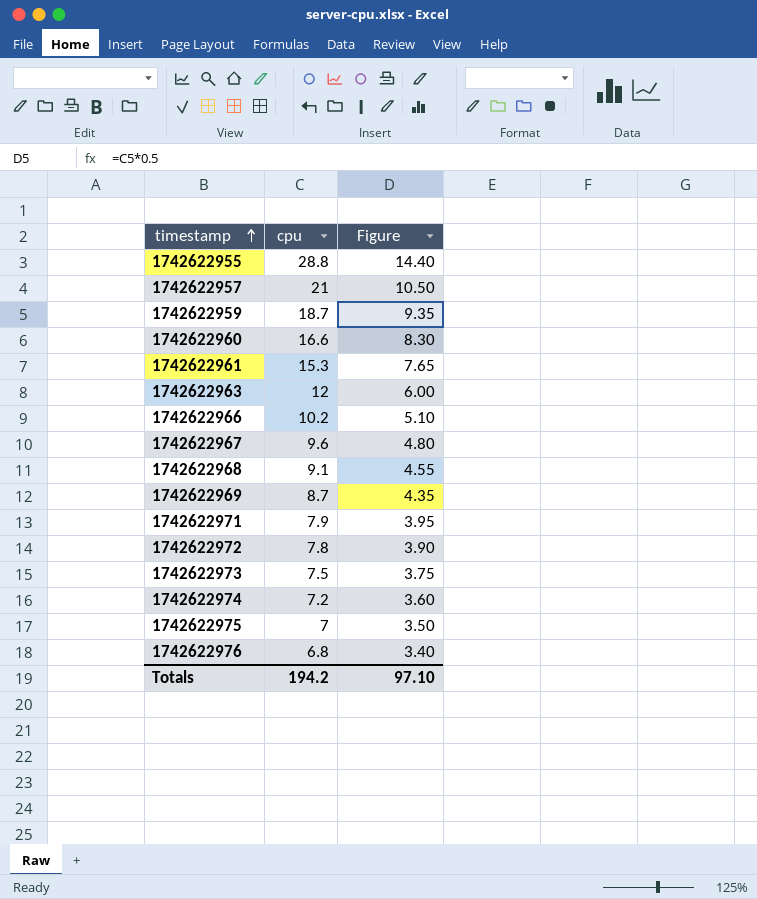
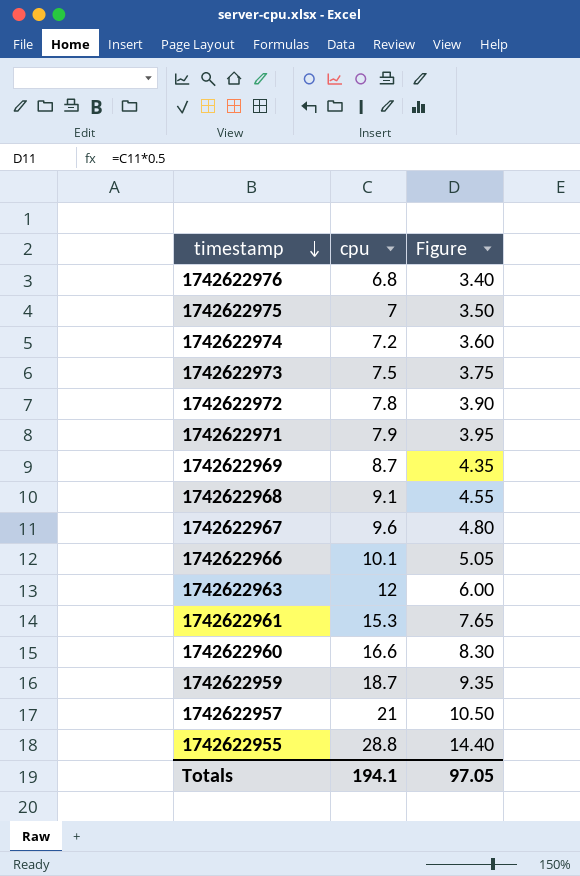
row order: timestamp ascending -> timestamp descending
1742622966 | cpu: 10.2 -> 10.1
1742622966 | Figure: 5.10 -> 5.05
Totals | cpu: 194.2 -> 194.1
Totals | Figure: 97.10 -> 97.05

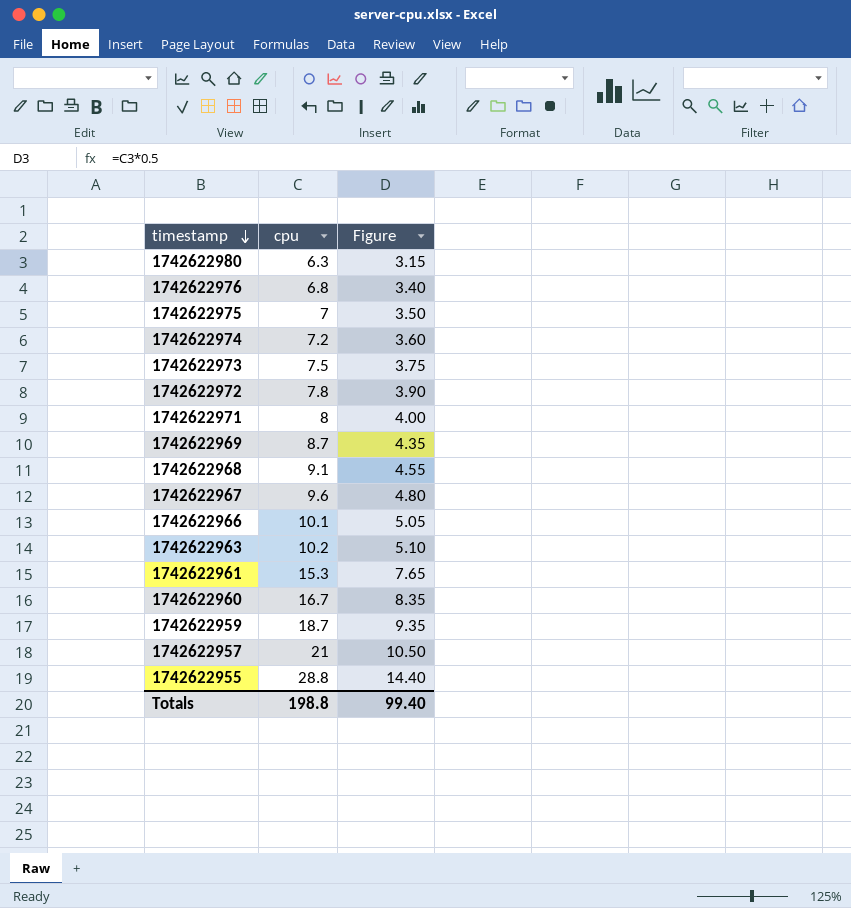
row 1742622980: none -> 6.3 | 3.15
1742622971 | cpu: 7.9 -> 8
1742622971 | Figure: 3.95 -> 4.00
1742622963 | cpu: 12 -> 10.2
1742622963 | Figure: 6.00 -> 5.10
1742622960 | cpu: 16.6 -> 16.7
1742622960 | Figure: 8.30 -> 8.35
Totals | cpu: 194.1 -> 198.8
Totals | Figure: 97.05 -> 99.40

